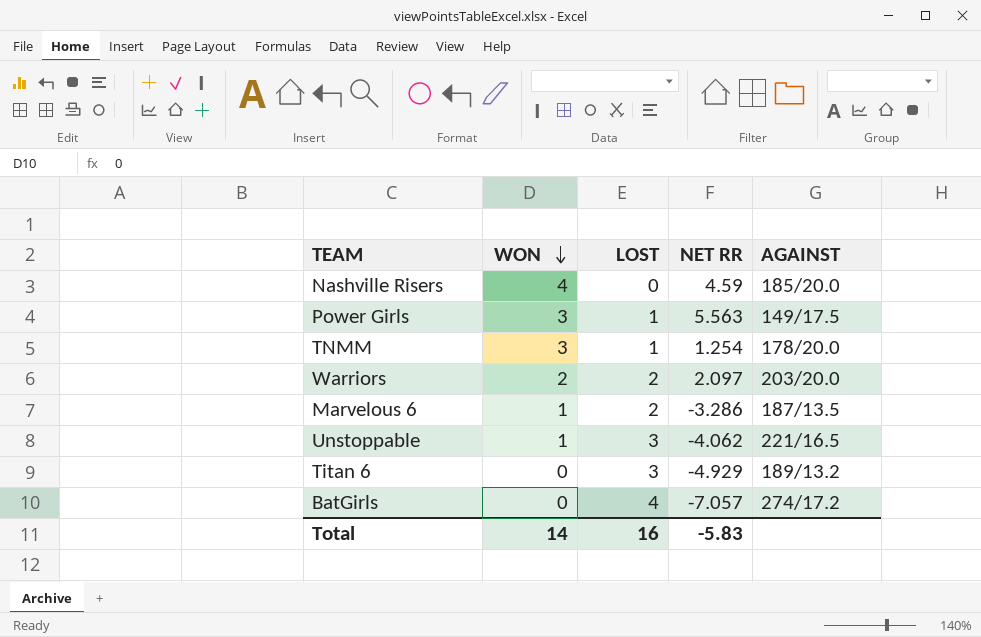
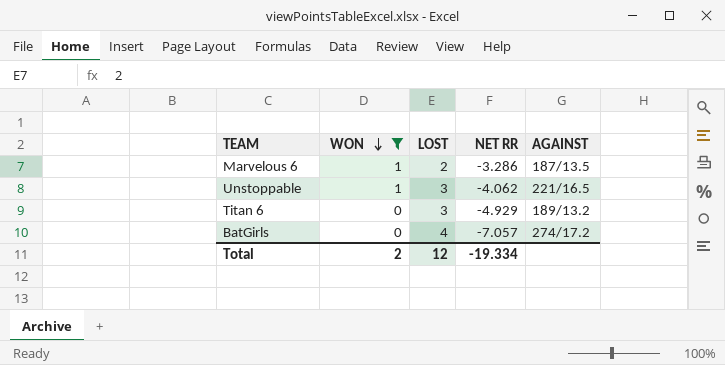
filter: none -> WON <= 1
Total | WON: 14 -> 2
Total | LOST: 16 -> 12
Total | NET RR: -5.83 -> -19.334

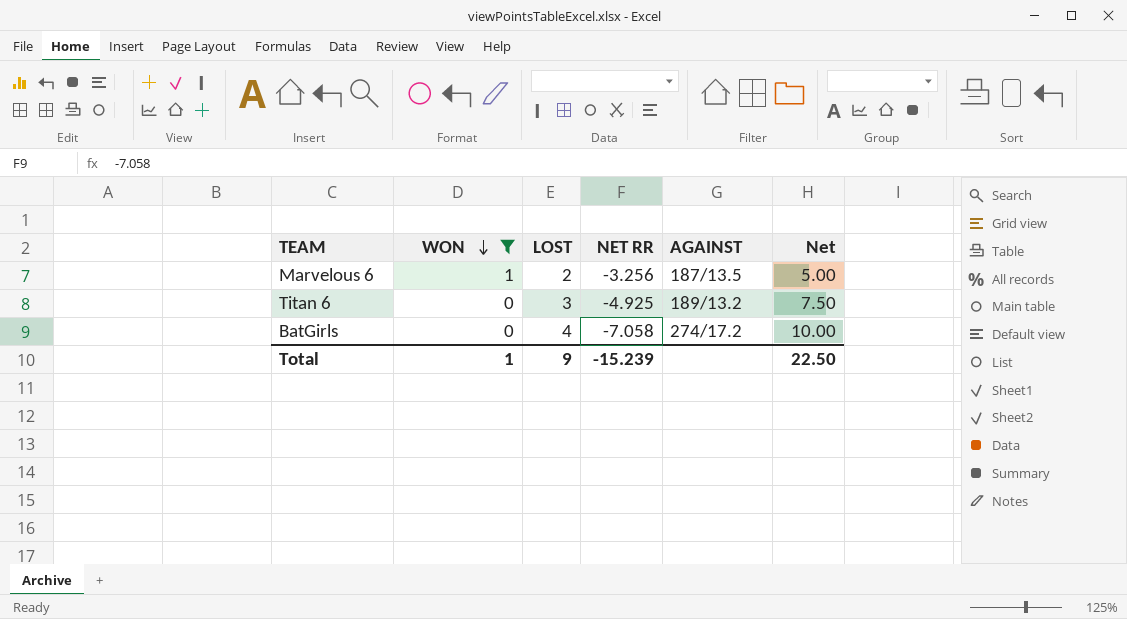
column Net | formula: none -> [LOST] * 2.5
row Unstoppable: 1 | 3 | -4.062 | 221/16.5 -> none
Marvelous 6 | NET RR: -3.286 -> -3.256
Titan 6 | NET RR: -4.929 -> -4.925
BatGirls | NET RR: -7.057 -> -7.058
Total | WON: 2 -> 1
Total | LOST: 12 -> 9
Total | NET RR: -19.334 -> -15.239

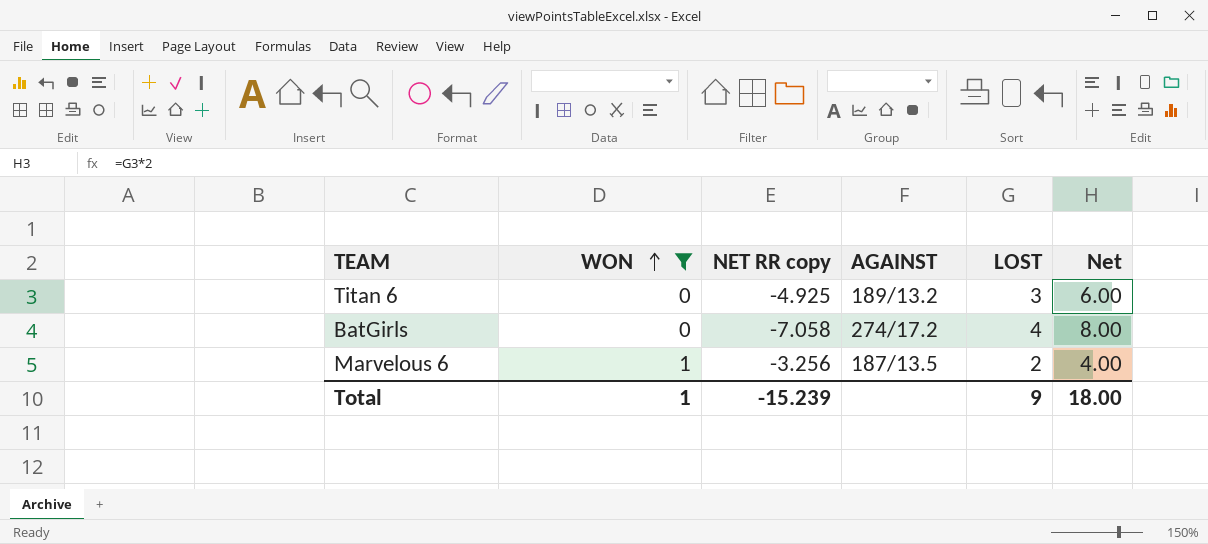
row order: WON descending -> WON ascending
column name: NET RR -> NET RR copy
column LOST | position: 3 -> 5
column Net | formula: [LOST] * 2.5 -> [LOST] * 2
Total | Net: 22.50 -> 18.00

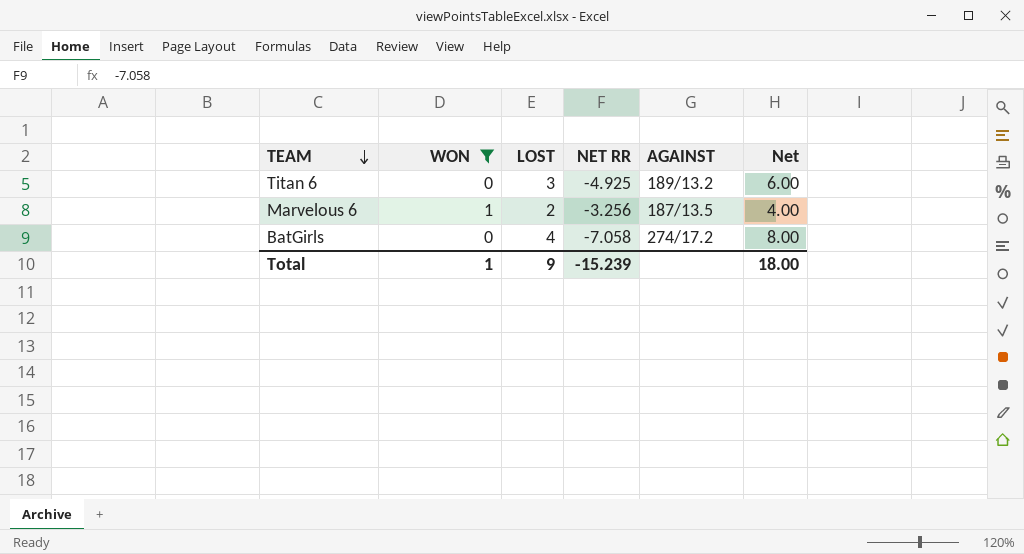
row order: WON ascending -> TEAM descending
column LOST | position: 5 -> 3
column name: NET RR copy -> NET RR

